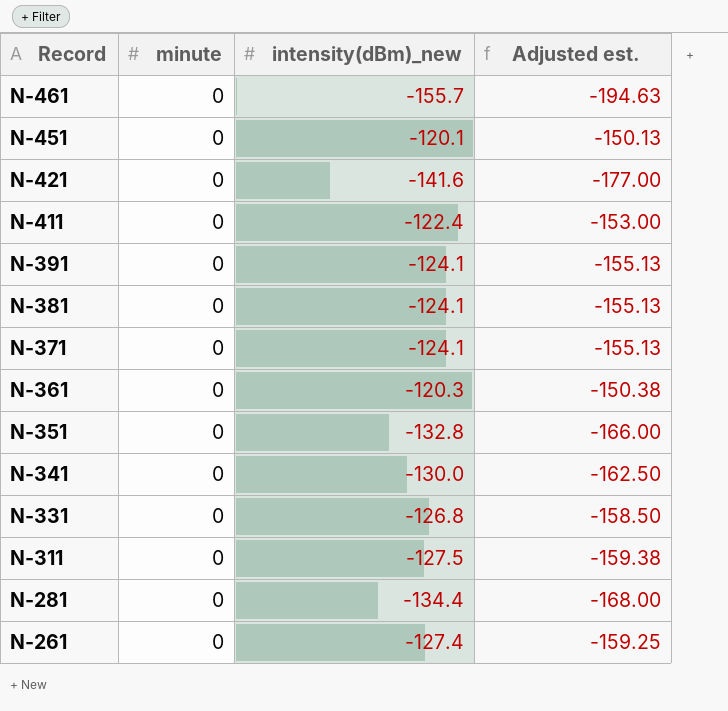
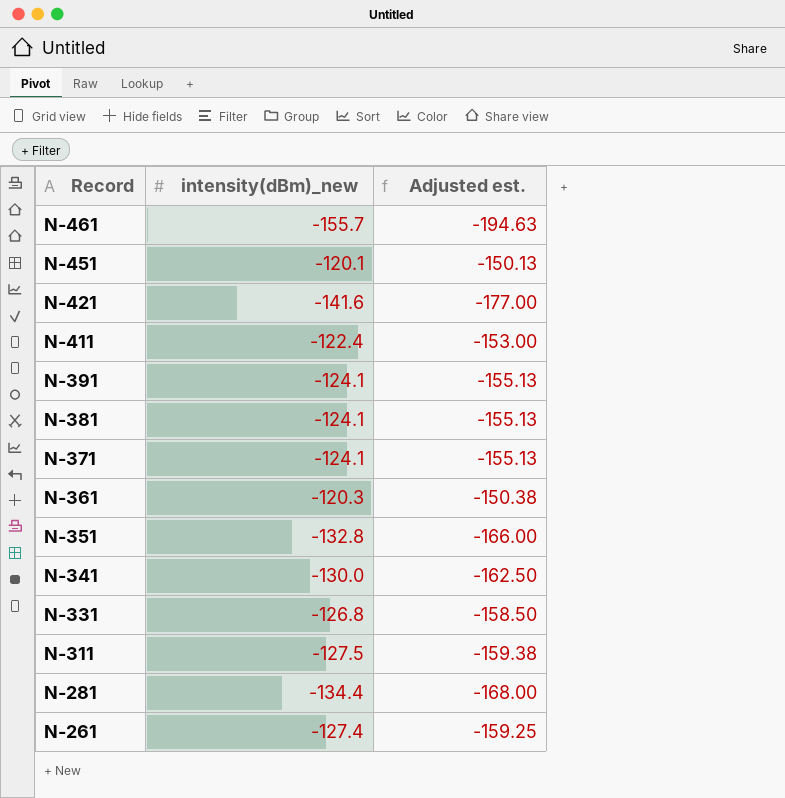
column minute | position: 2 -> none

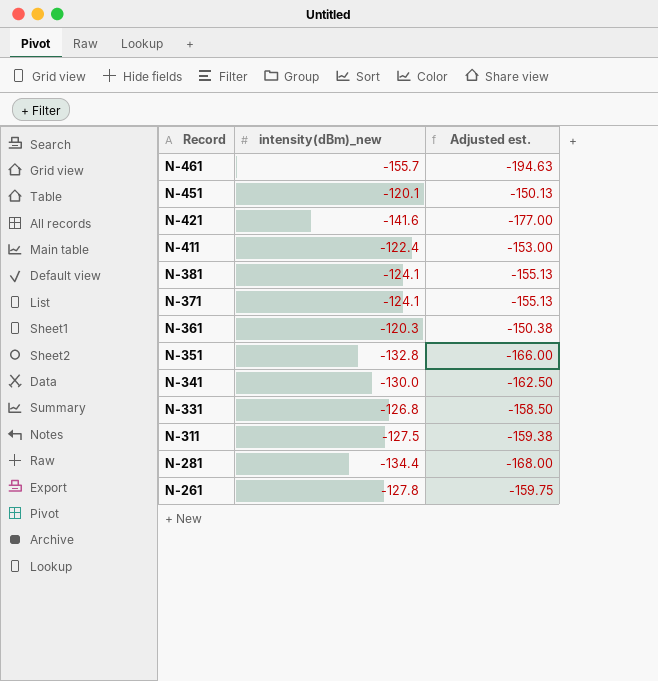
row N-391: -124.1 | -155.13 -> none
N-261 | intensity(dBm)_new: -127.4 -> -127.8
N-261 | Adjusted est.: -159.25 -> -159.75

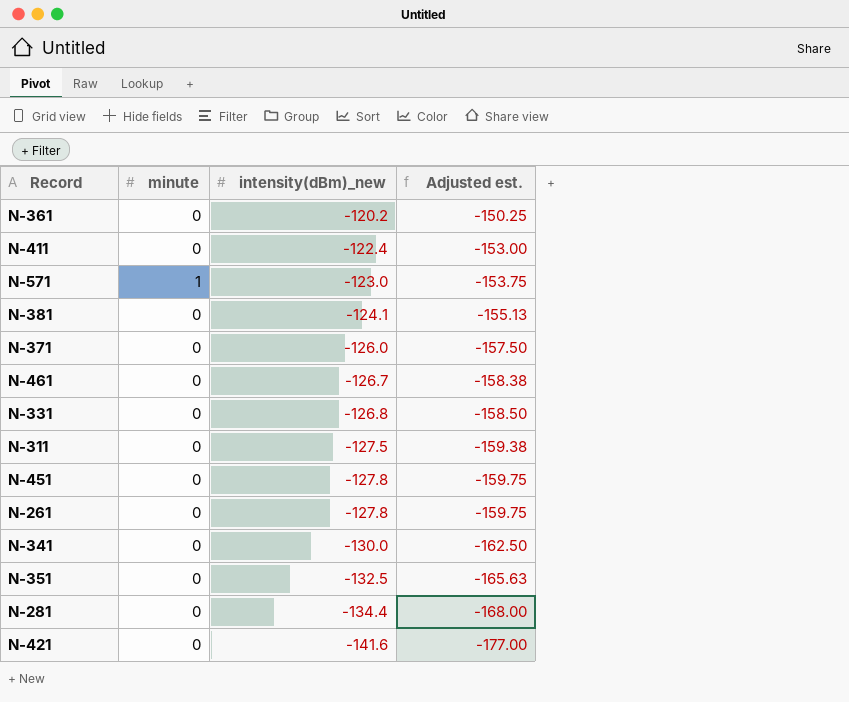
row order: Record descending -> intensity(dBm)_new descending
column minute | position: none -> 2
N-361 | intensity(dBm)_new: -120.3 -> -120.2
N-361 | Adjusted est.: -150.38 -> -150.25
row N-571: none -> 1 | -123.0 | -153.75
N-371 | intensity(dBm)_new: -124.1 -> -126.0
N-371 | Adjusted est.: -155.13 -> -157.50
N-461 | intensity(dBm)_new: -155.7 -> -126.7
N-461 | Adjusted est.: -194.63 -> -158.38
N-451 | intensity(dBm)_new: -120.1 -> -127.8
N-451 | Adjusted est.: -150.13 -> -159.75
N-351 | intensity(dBm)_new: -132.8 -> -132.5
N-351 | Adjusted est.: -166.00 -> -165.63

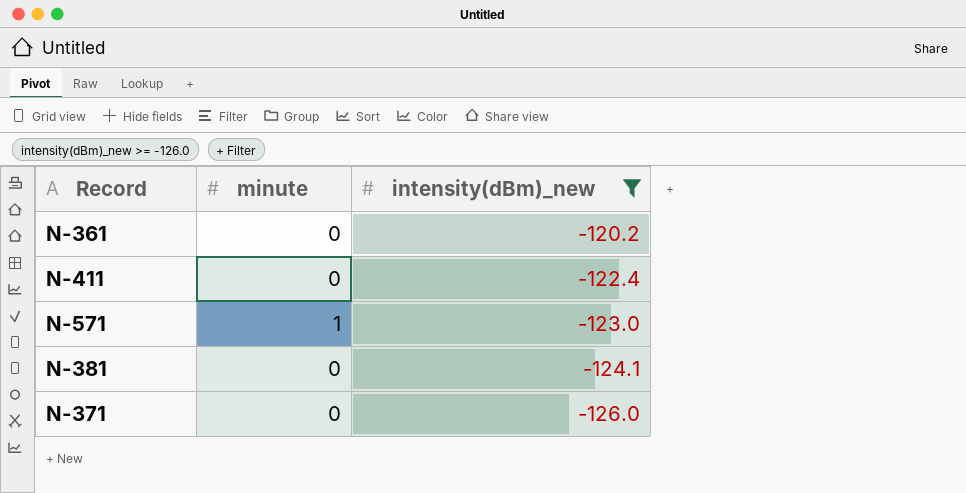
filter: none -> intensity(dBm)_new >= -126.0
column Adjusted est. | formula: [intensity(dBm)_new] * 1.25 -> none

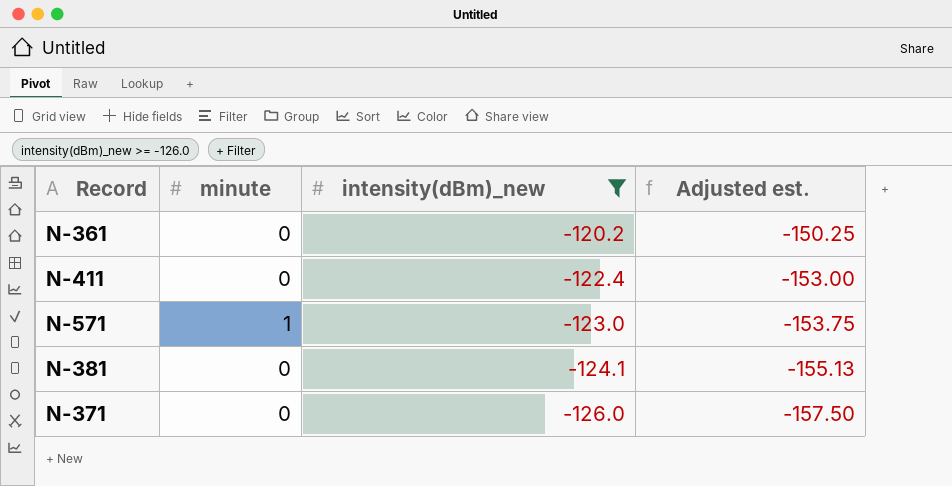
column Adjusted est. | formula: none -> [intensity(dBm)_new] * 1.25

